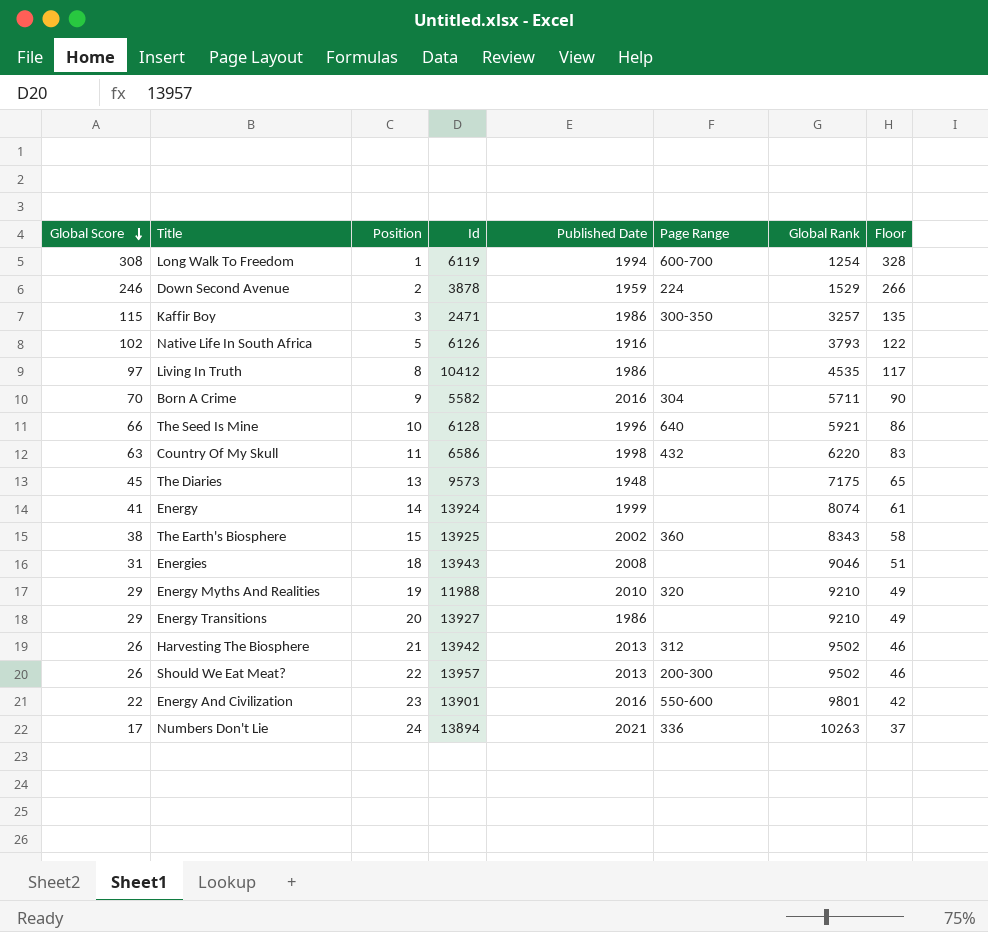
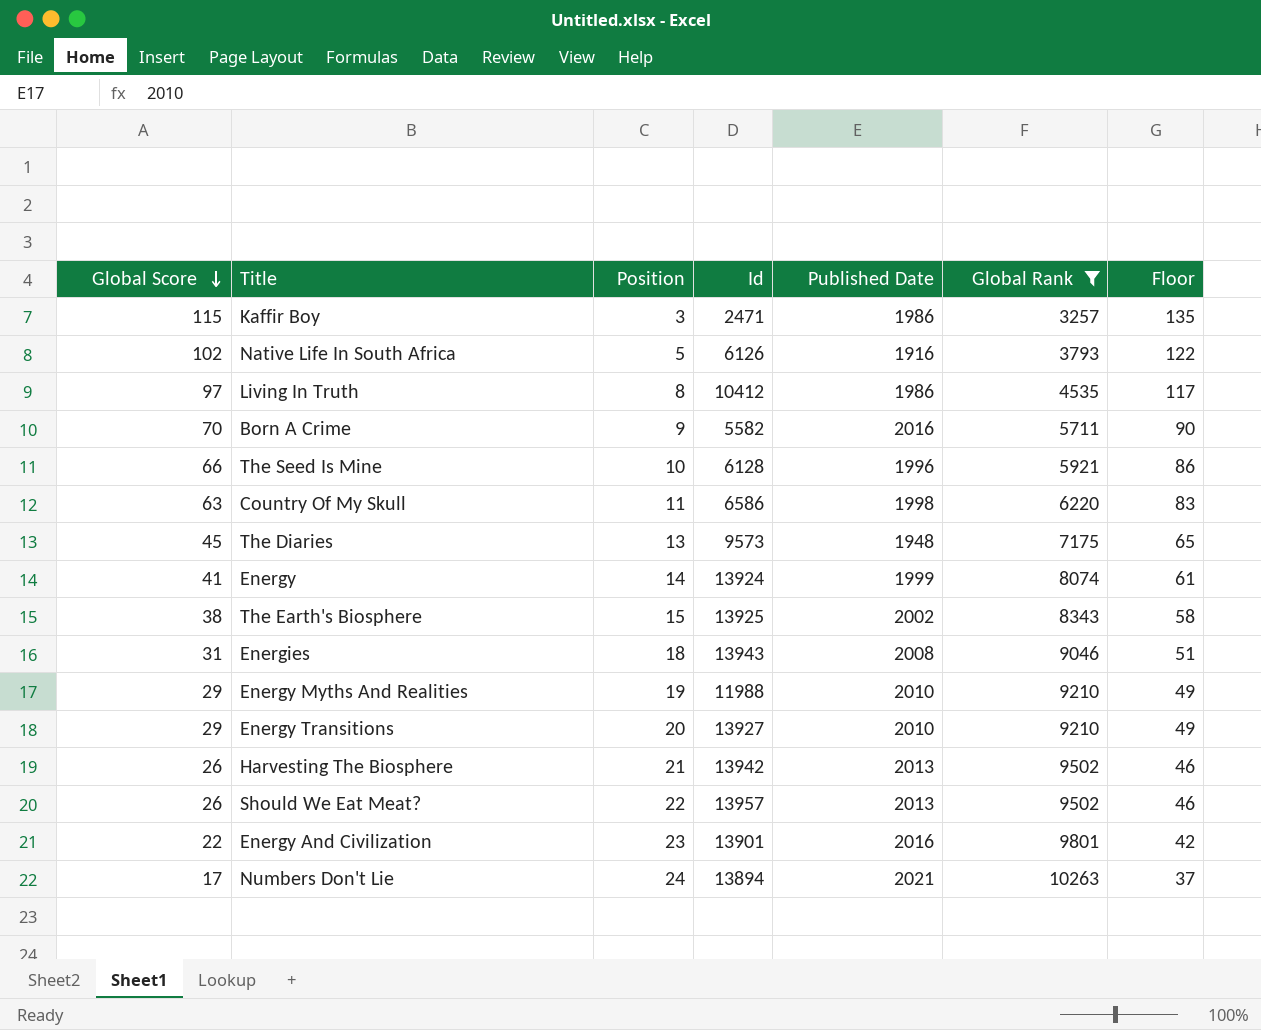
filter: none -> Global Rank >= 3257
column Page Range | position: 6 -> none
Energy Transitions | Published Date: 1986 -> 2010

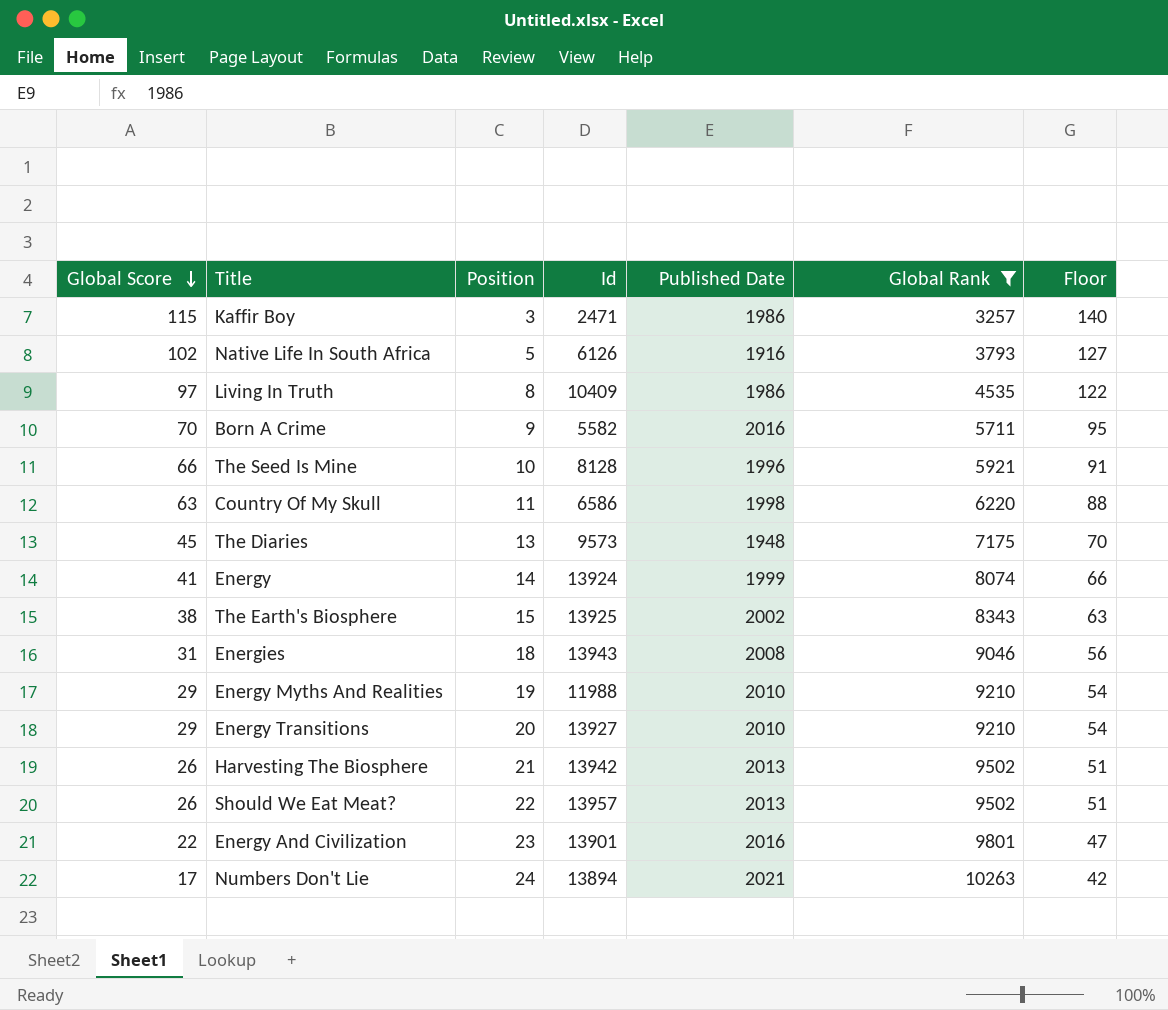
column Floor | formula: [Global Score] + 20 -> [Global Score] + 25
Living In Truth | Id: 10412 -> 10409
The Seed Is Mine | Id: 6128 -> 8128

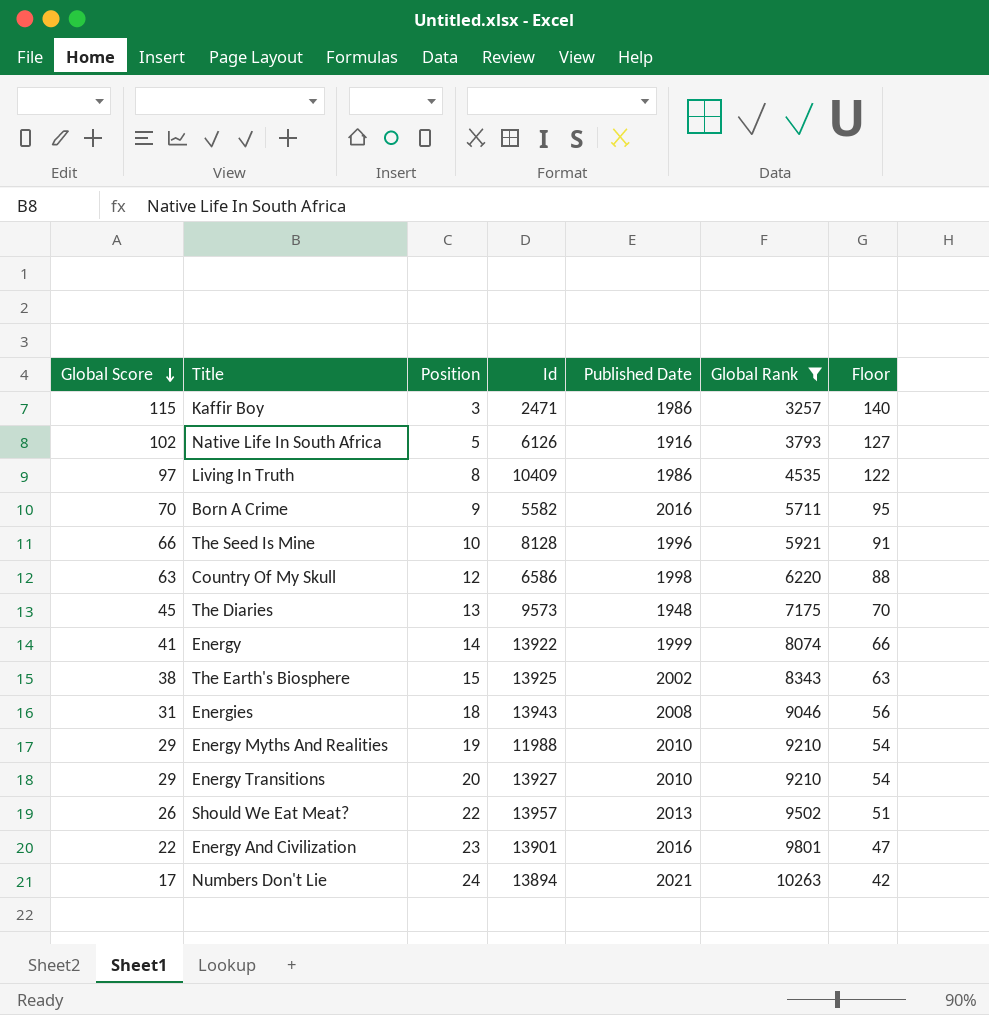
row Harvesting The Biosphere: 26 | 21 | 13942 | 2013 | 9502 | 51 -> none
Country Of My Skull | Position: 11 -> 12
Energy | Id: 13924 -> 13922

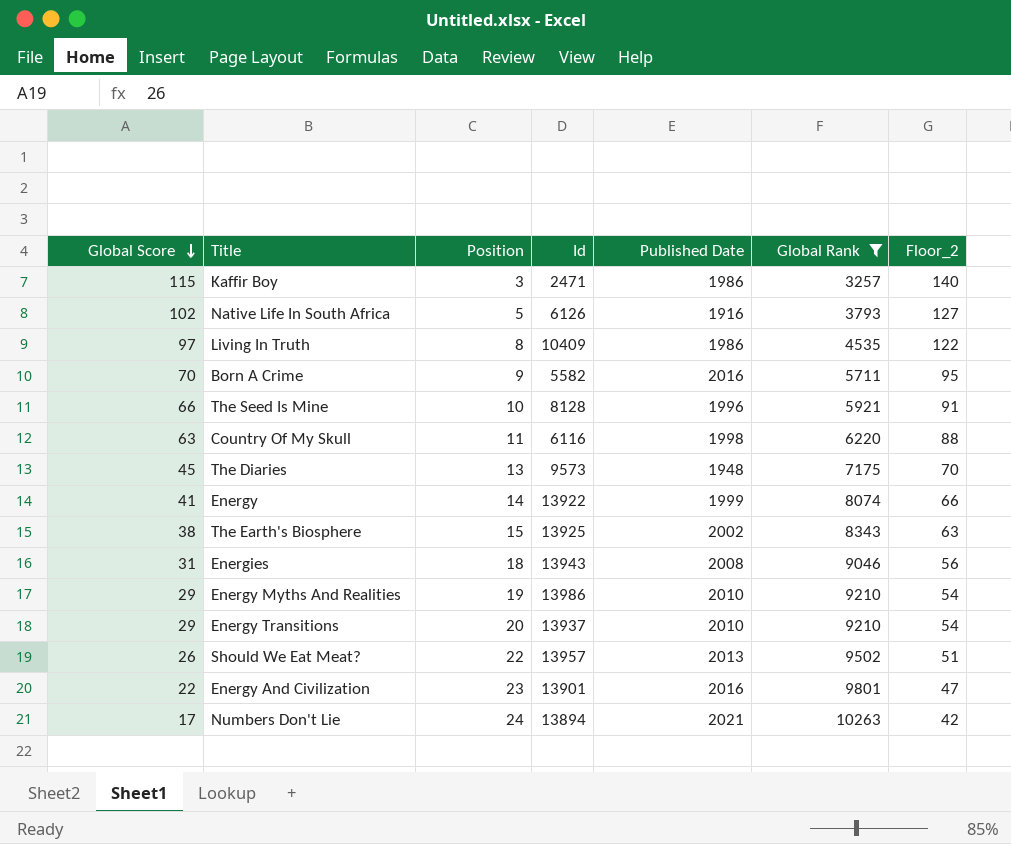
column name: Floor -> Floor_2
Country Of My Skull | Position: 12 -> 11
Country Of My Skull | Id: 6586 -> 6116
Energy Myths And Realities | Id: 11988 -> 13986
Energy Transitions | Id: 13927 -> 13937

